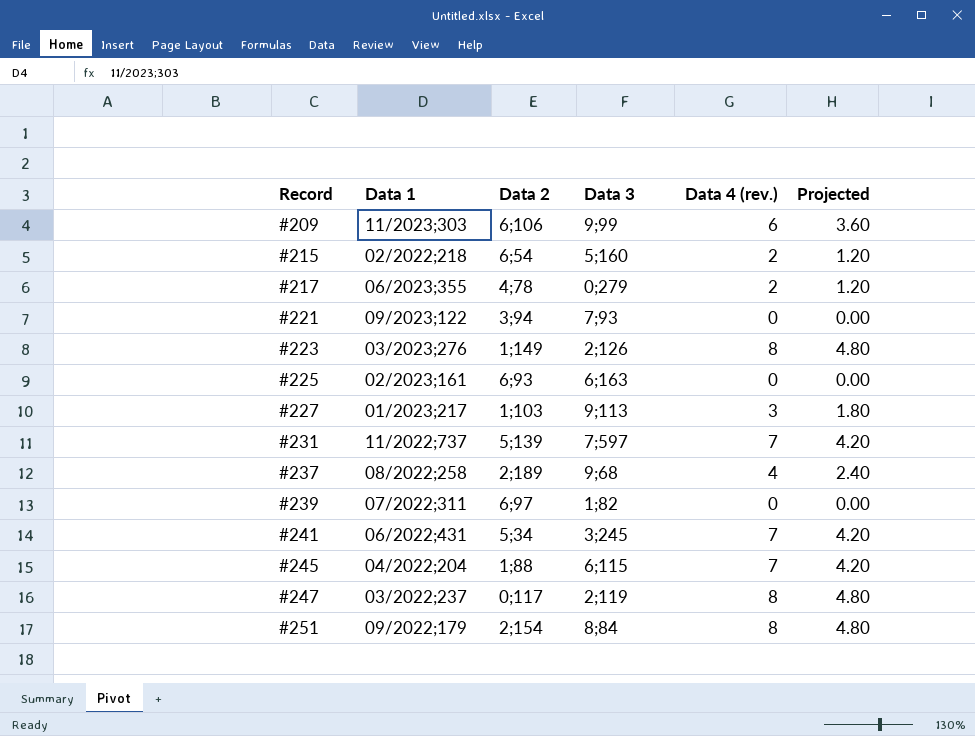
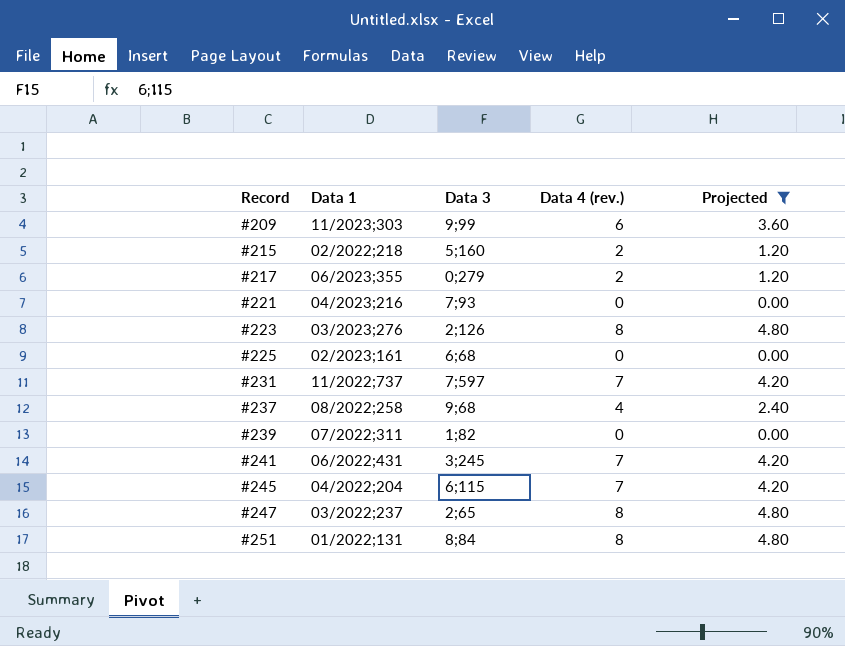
filter: none -> Projected != 1.80
column Data 2 | position: 3 -> none
#221 | Data 1: 09/2023;122 -> 04/2023;216
#225 | Data 3: 6;163 -> 6;68
#247 | Data 3: 2;119 -> 2;65
#251 | Data 1: 09/2022;179 -> 01/2022;131

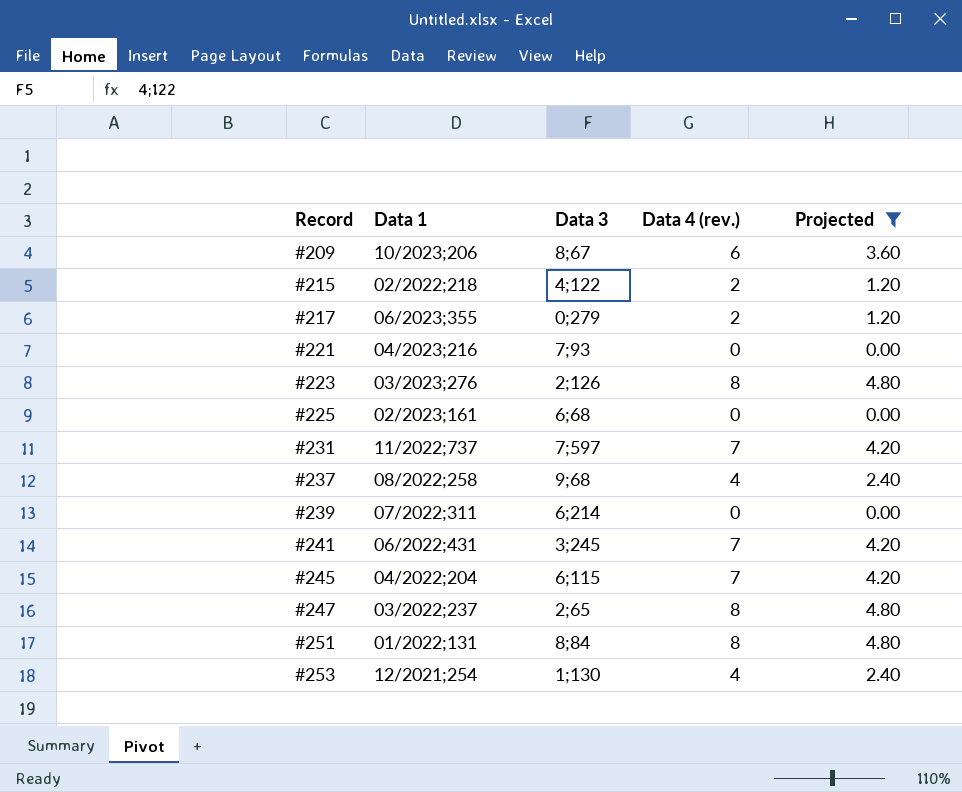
#209 | Data 1: 11/2023;303 -> 10/2023;206
#209 | Data 3: 9;99 -> 8;67
#215 | Data 3: 5;160 -> 4;122
#239 | Data 3: 1;82 -> 6;214
row #253: none -> 12/2021;254 | 1;130 | 4 | 2.40

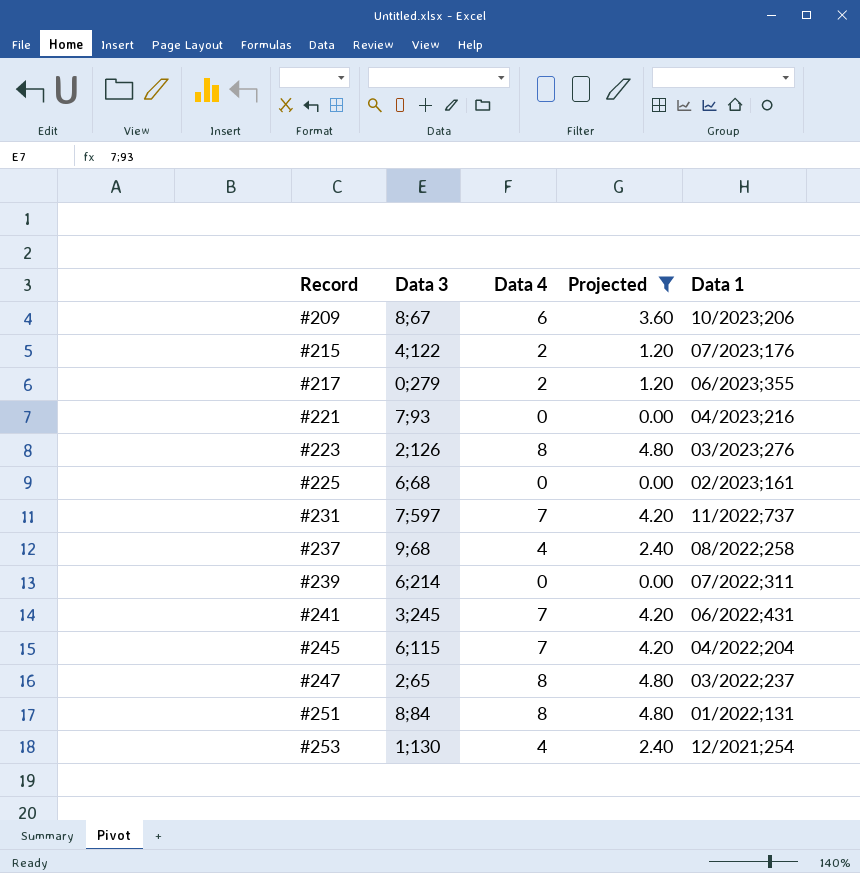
column name: Data 4 (rev.) -> Data 4
column Data 1 | position: 2 -> 5
#215 | Data 1: 02/2022;218 -> 07/2023;176

